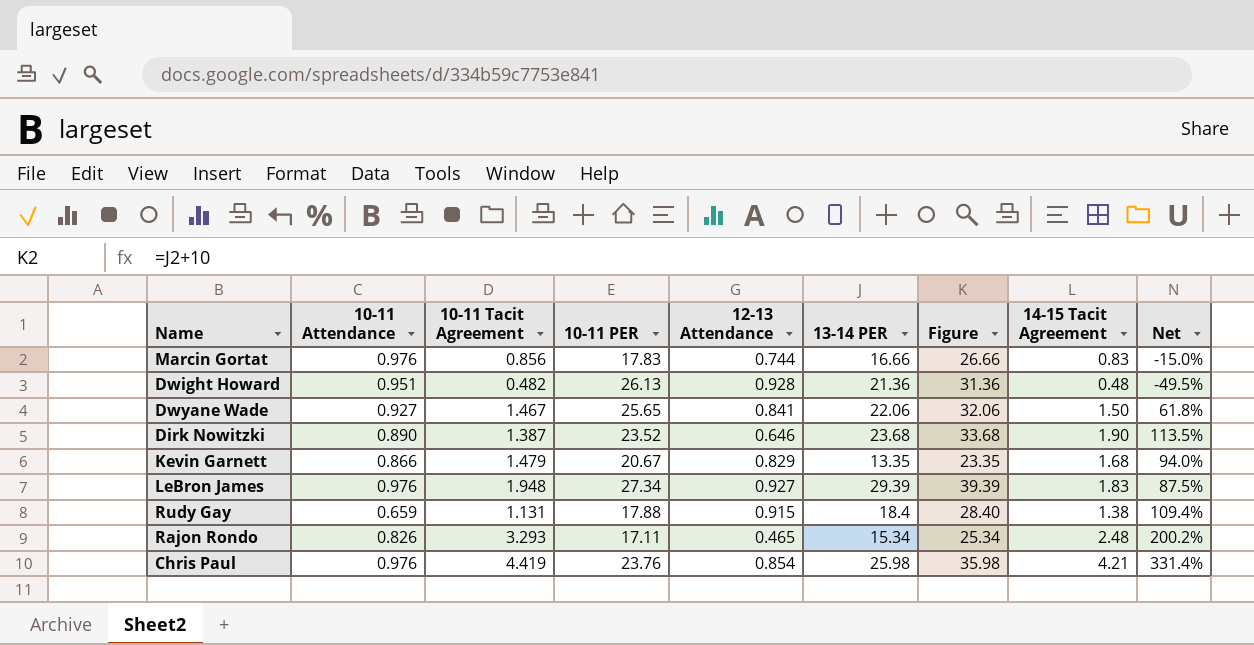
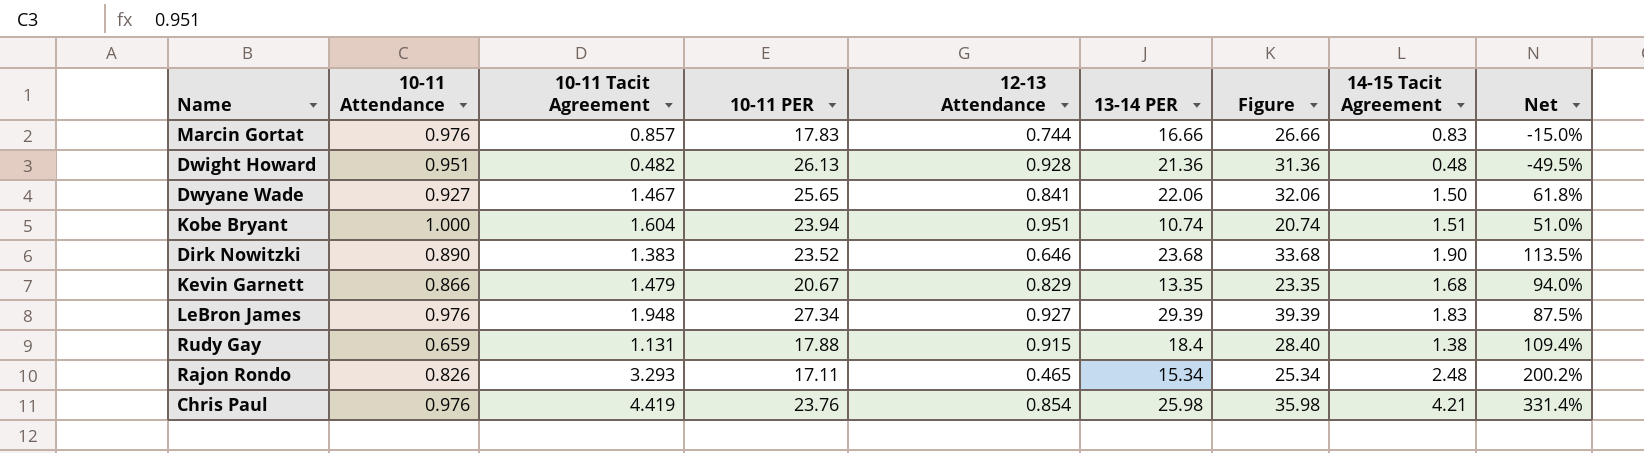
Marcin Gortat | 10-11 Tacit Agreement: 0.856 -> 0.857
row Kobe Bryant: none -> 1.000 | 1.604 | 23.94 | 0.951 | 10.74 | 20.74 | 1.51 | 51.0%
Dirk Nowitzki | 10-11 Tacit Agreement: 1.387 -> 1.383

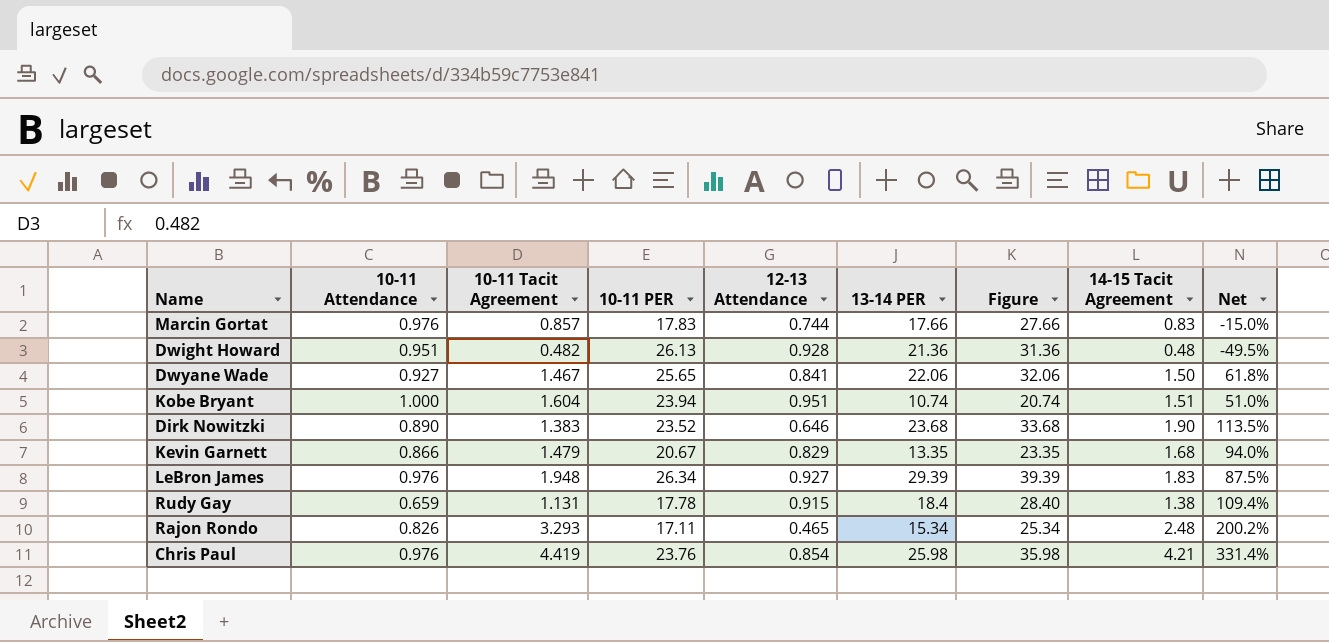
Marcin Gortat | 13-14 PER: 16.66 -> 17.66
Marcin Gortat | Figure: 26.66 -> 27.66
LeBron James | 10-11 PER: 27.34 -> 26.34
Rudy Gay | 10-11 PER: 17.88 -> 17.78

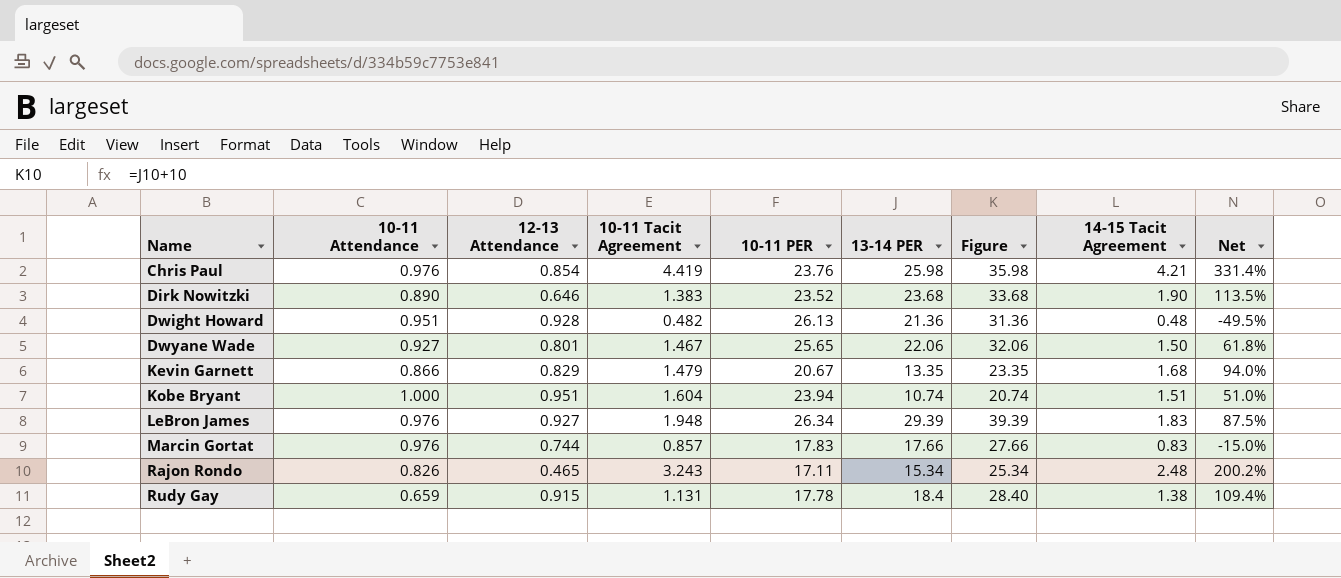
row order: none -> Name ascending
column 12-13 Attendance | position: 5 -> 3
Dwyane Wade | 12-13 Attendance: 0.841 -> 0.801
Rajon Rondo | 10-11 Tacit Agreement: 3.293 -> 3.243

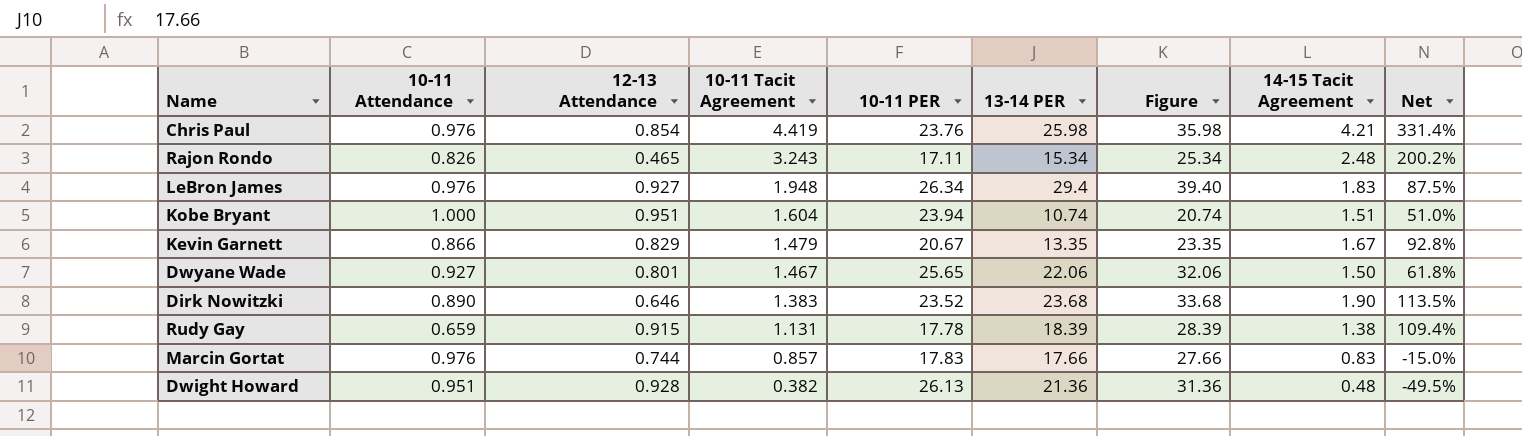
row order: Name ascending -> 10-11 Tacit Agreement descending
LeBron James | 13-14 PER: 29.39 -> 29.4
LeBron James | Figure: 39.39 -> 39.40
Kevin Garnett | 14-15 Tacit Agreement: 1.68 -> 1.67
Kevin Garnett | Net: 94.0% -> 92.8%
Rudy Gay | 13-14 PER: 18.4 -> 18.39
Rudy Gay | Figure: 28.40 -> 28.39
Dwight Howard | 10-11 Tacit Agreement: 0.482 -> 0.382

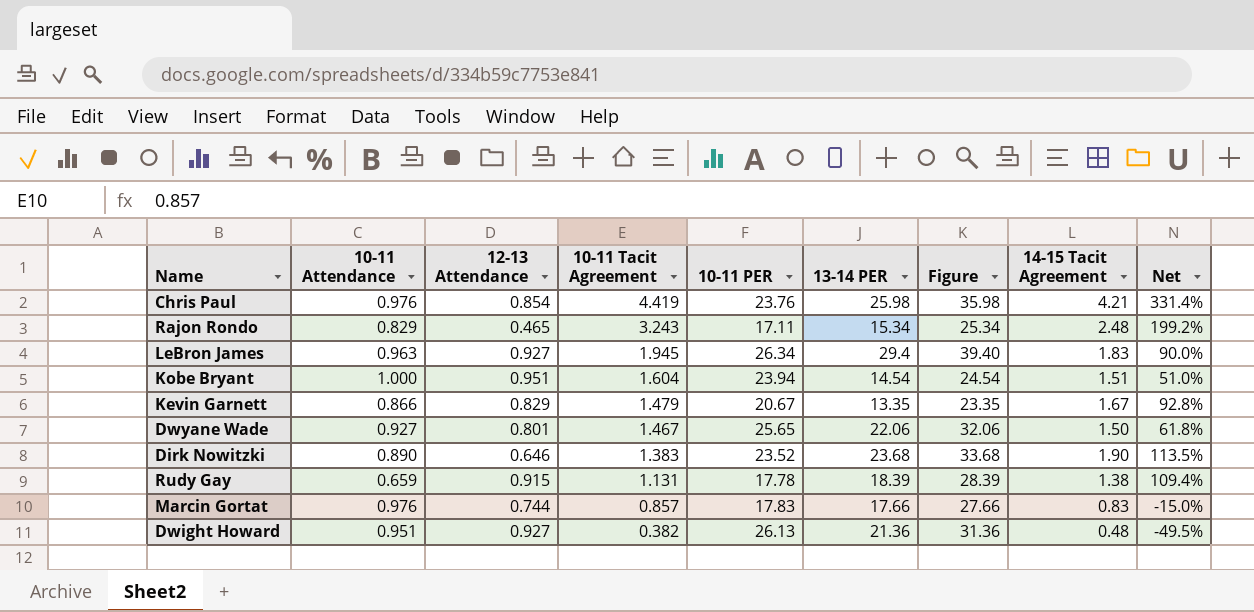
Rajon Rondo | 10-11 Attendance: 0.826 -> 0.829
Rajon Rondo | Net: 200.2% -> 199.2%
LeBron James | 10-11 Attendance: 0.976 -> 0.963
LeBron James | 10-11 Tacit Agreement: 1.948 -> 1.945
LeBron James | Net: 87.5% -> 90.0%
Kobe Bryant | 13-14 PER: 10.74 -> 14.54
Kobe Bryant | Figure: 20.74 -> 24.54
Dwight Howard | 12-13 Attendance: 0.928 -> 0.927

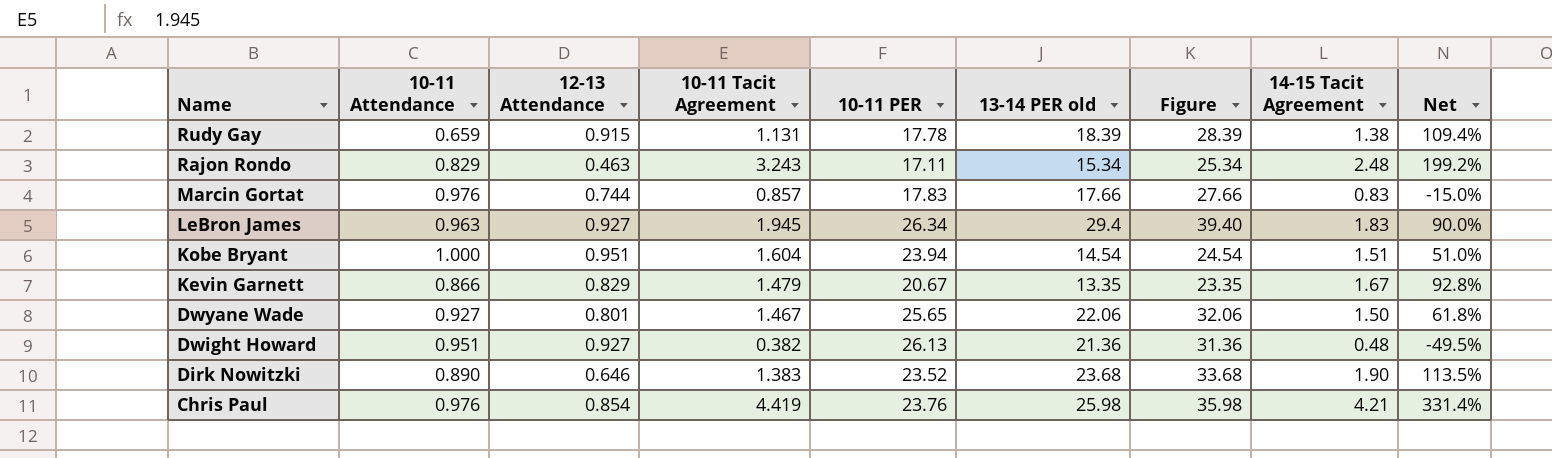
row order: 10-11 Tacit Agreement descending -> Name descending
column name: 13-14 PER -> 13-14 PER old
Rajon Rondo | 12-13 Attendance: 0.465 -> 0.463

